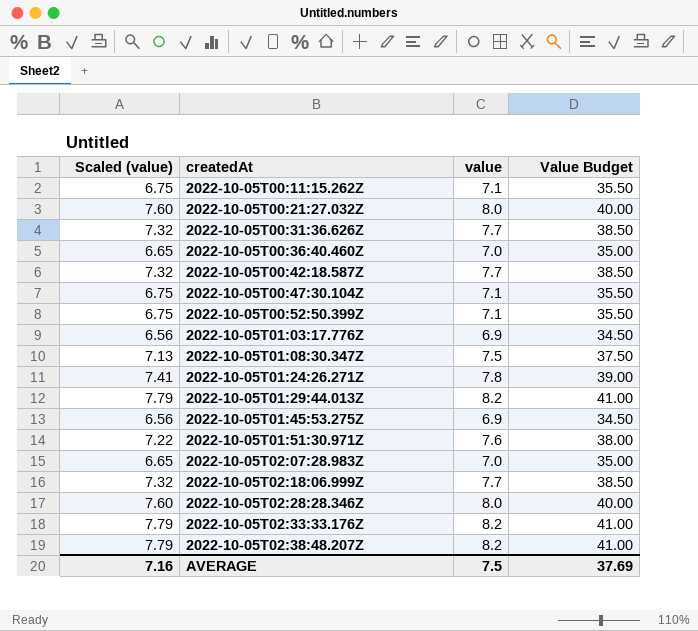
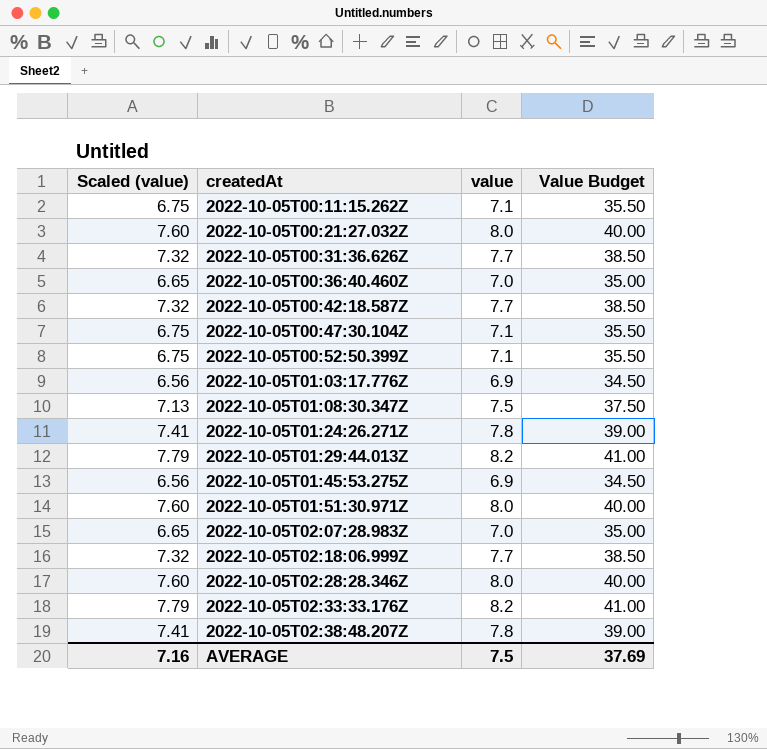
2022-10-05T01:51:30.971Z | Scaled (value): 7.22 -> 7.60
2022-10-05T01:51:30.971Z | value: 7.6 -> 8.0
2022-10-05T01:51:30.971Z | Value Budget: 38.00 -> 40.00
2022-10-05T02:38:48.207Z | Scaled (value): 7.79 -> 7.41
2022-10-05T02:38:48.207Z | value: 8.2 -> 7.8
2022-10-05T02:38:48.207Z | Value Budget: 41.00 -> 39.00

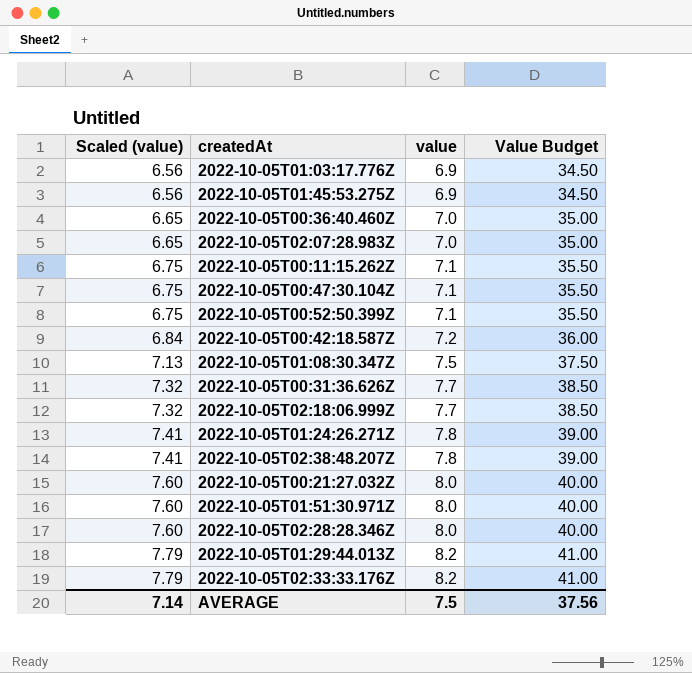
row order: createdAt ascending -> Scaled (value) ascending
2022-10-05T00:42:18.587Z | Scaled (value): 7.32 -> 6.84
2022-10-05T00:42:18.587Z | value: 7.7 -> 7.2
2022-10-05T00:42:18.587Z | Value Budget: 38.50 -> 36.00
AVERAGE | Scaled (value): 7.16 -> 7.14
AVERAGE | Value Budget: 37.69 -> 37.56

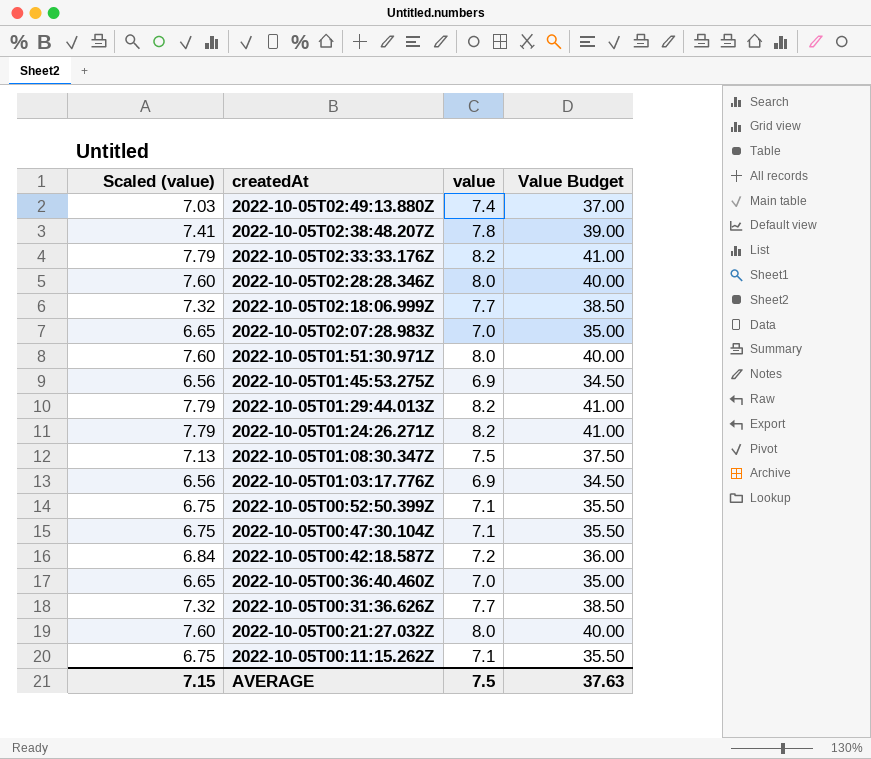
row order: Scaled (value) ascending -> createdAt descending
row 2022-10-05T02:49:13.880Z: none -> 7.03 | 7.4 | 37.00
2022-10-05T01:24:26.271Z | Scaled (value): 7.41 -> 7.79
2022-10-05T01:24:26.271Z | value: 7.8 -> 8.2
2022-10-05T01:24:26.271Z | Value Budget: 39.00 -> 41.00
AVERAGE | Scaled (value): 7.14 -> 7.15
AVERAGE | Value Budget: 37.56 -> 37.63

